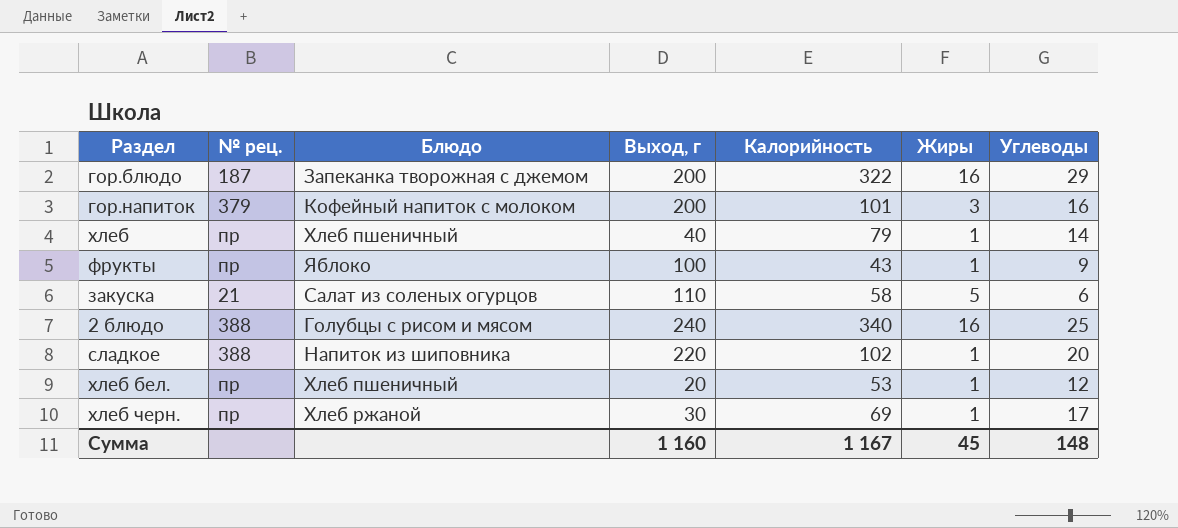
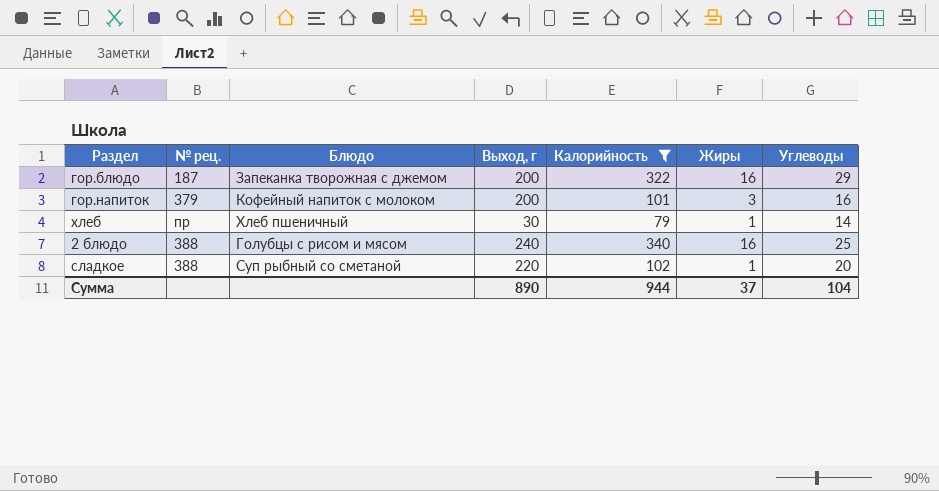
filter: none -> Калорийность >= 79
хлеб | Выход, г: 40 -> 30
сладкое | Блюдо: Напиток из шиповника -> Суп рыбный со сметаной
Сумма | Выход, г: 1 160 -> 890
Сумма | Калорийность: 1 167 -> 944
Сумма | Жиры: 45 -> 37
Сумма | Углеводы: 148 -> 104

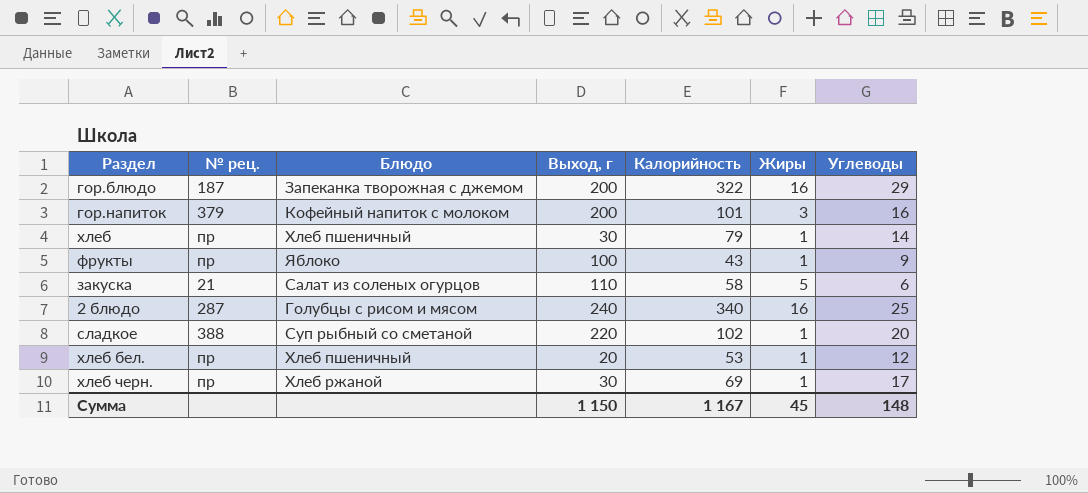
filter: Калорийность >= 79 -> none
2 блюдо | № рец.: 388 -> 287
Сумма | Выход, г: 890 -> 1 150
Сумма | Калорийность: 944 -> 1 167
Сумма | Жиры: 37 -> 45
Сумма | Углеводы: 104 -> 148

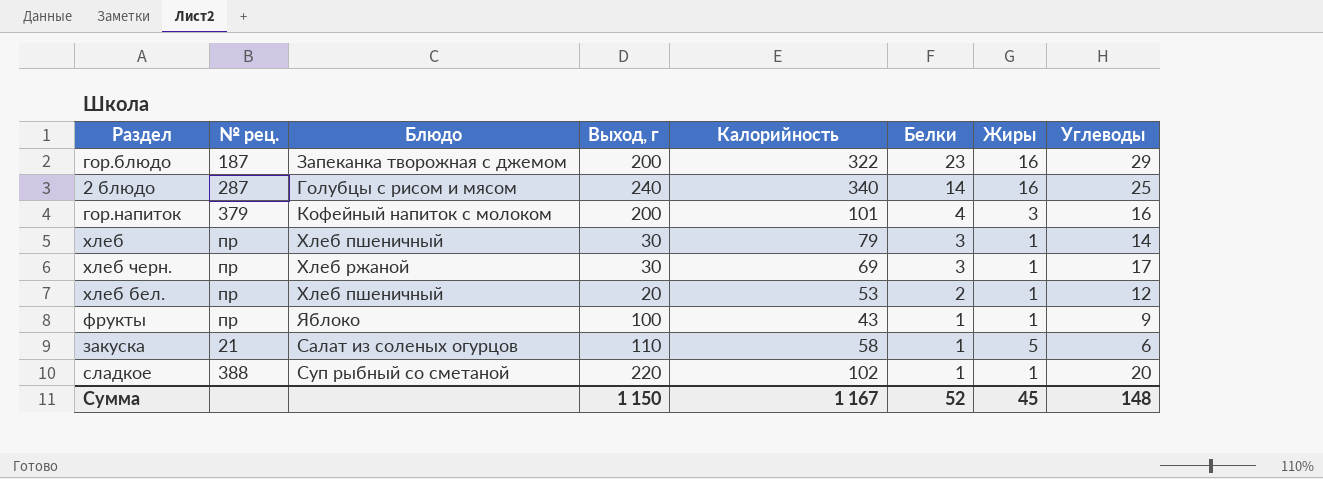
row order: none -> Белки descending
column Белки | position: none -> 6

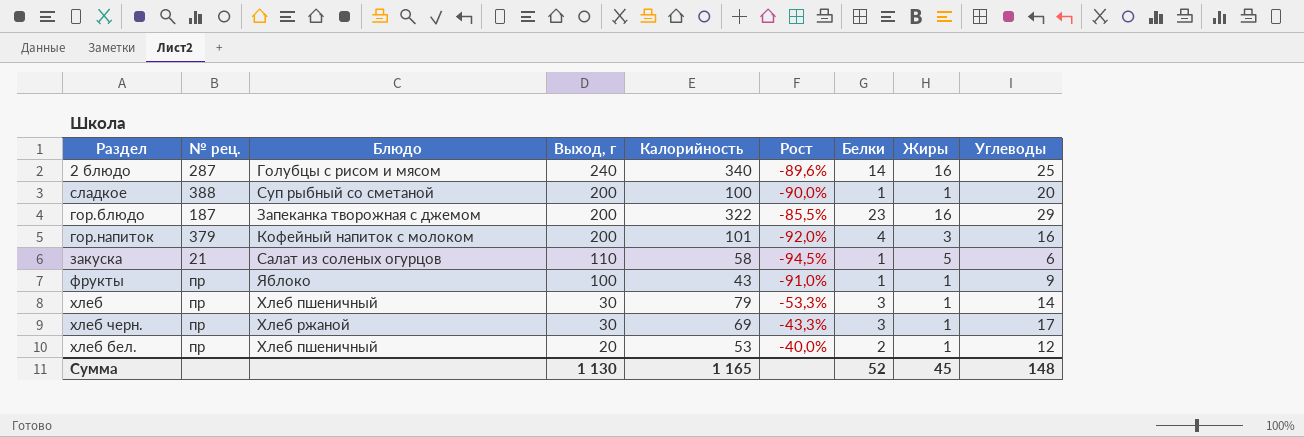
row order: Белки descending -> Выход, г descending
column Рост | formula: none -> ([Углеводы] - [Выход, г]) / [Выход, г]
сладкое | Выход, г: 220 -> 200
сладкое | Калорийность: 102 -> 100
Сумма | Выход, г: 1 150 -> 1 130
Сумма | Калорийность: 1 167 -> 1 165

